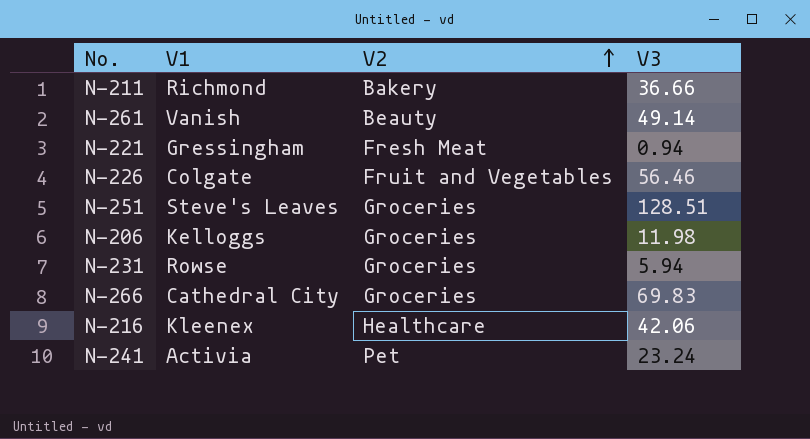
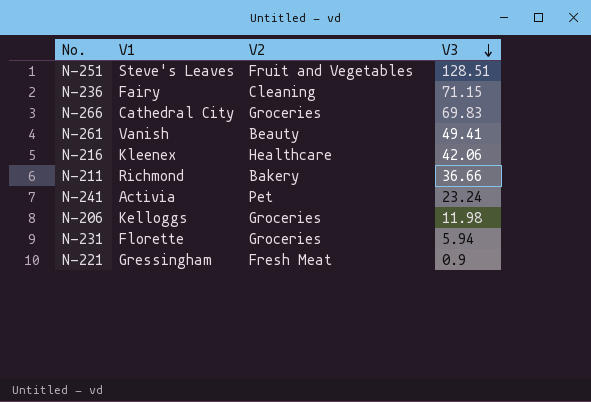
row order: V2 ascending -> V3 descending
row N-226: Colgate | Fruit and Vegetables | 56.46 -> none
N-251 | V2: Groceries -> Fruit and Vegetables
row N-236: none -> Fairy | Cleaning | 71.15
N-261 | V3: 49.14 -> 49.41
N-231 | V1: Rowse -> Florette
N-221 | V3: 0.94 -> 0.9

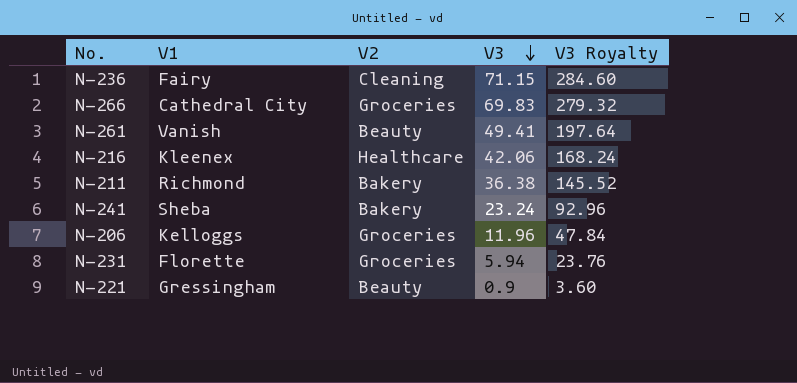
column V3 Royalty | formula: none -> [V3] * 4
row N-251: Steve's Leaves | Fruit and Vegetables | 128.51 -> none
N-211 | V3: 36.66 -> 36.38
N-241 | V1: Activia -> Sheba
N-241 | V2: Pet -> Bakery
N-206 | V3: 11.98 -> 11.96
N-221 | V2: Fresh Meat -> Beauty

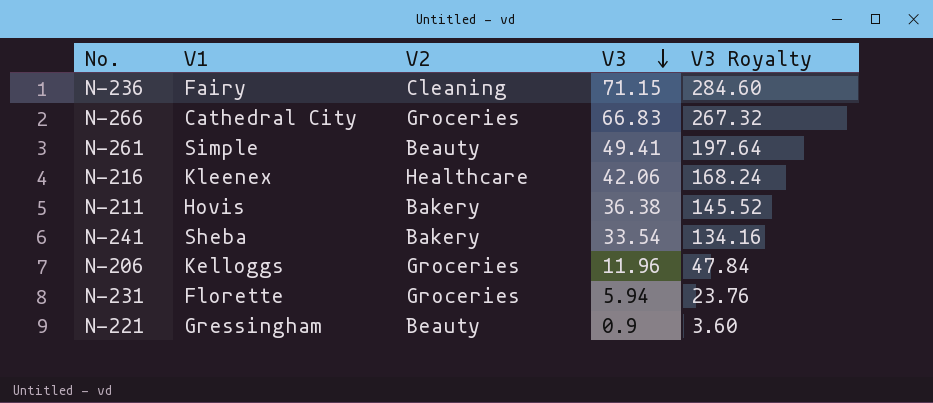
N-266 | V3: 69.83 -> 66.83
N-266 | V3 Royalty: 279.32 -> 267.32
N-261 | V1: Vanish -> Simple
N-211 | V1: Richmond -> Hovis
N-241 | V3: 23.24 -> 33.54
N-241 | V3 Royalty: 92.96 -> 134.16

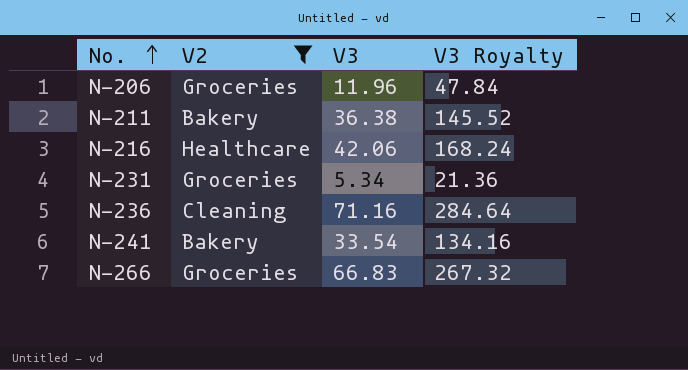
filter: none -> V2 != Beauty
row order: V3 descending -> No. ascending
column V1 | position: 2 -> none
N-231 | V3: 5.94 -> 5.34
N-231 | V3 Royalty: 23.76 -> 21.36
N-236 | V3: 71.15 -> 71.16
N-236 | V3 Royalty: 284.60 -> 284.64

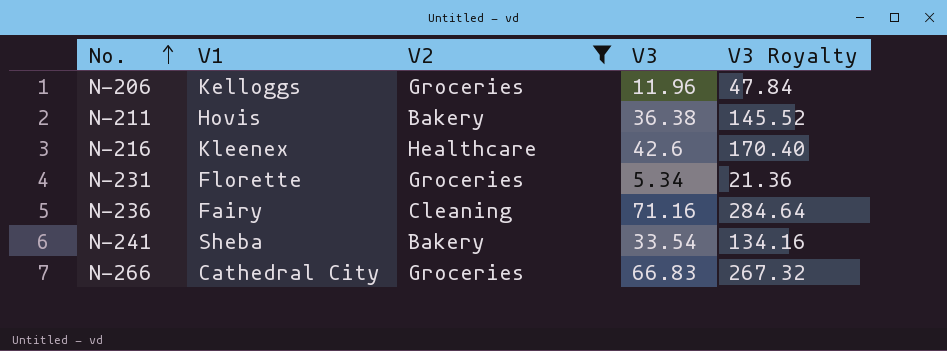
column V1 | position: none -> 2
N-216 | V3: 42.06 -> 42.6
N-216 | V3 Royalty: 168.24 -> 170.40

